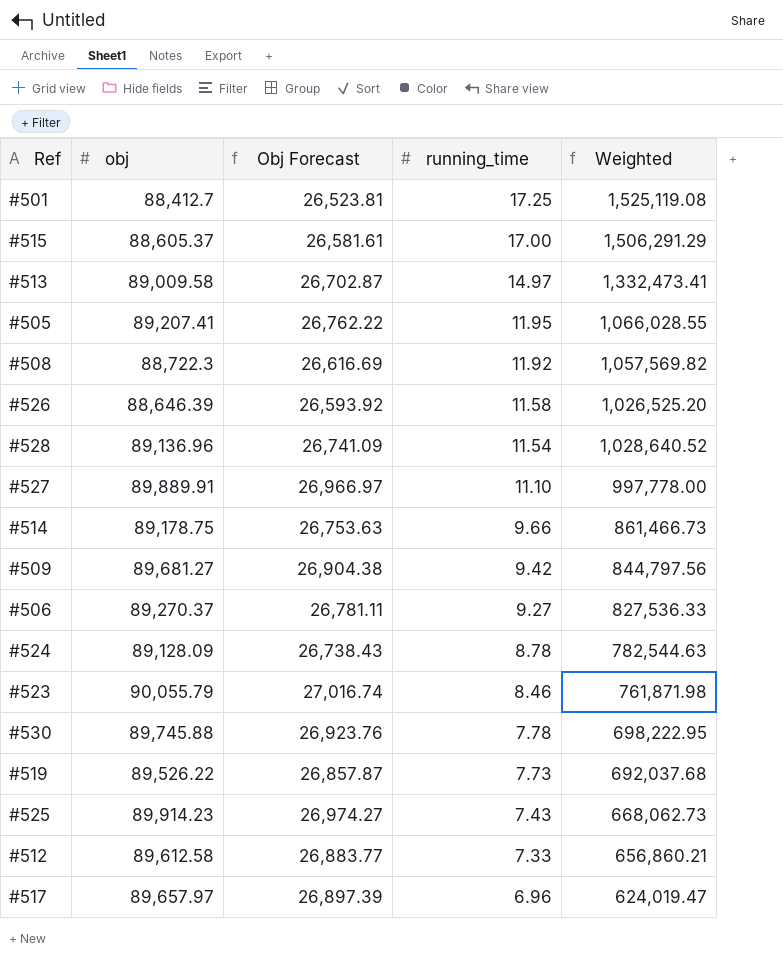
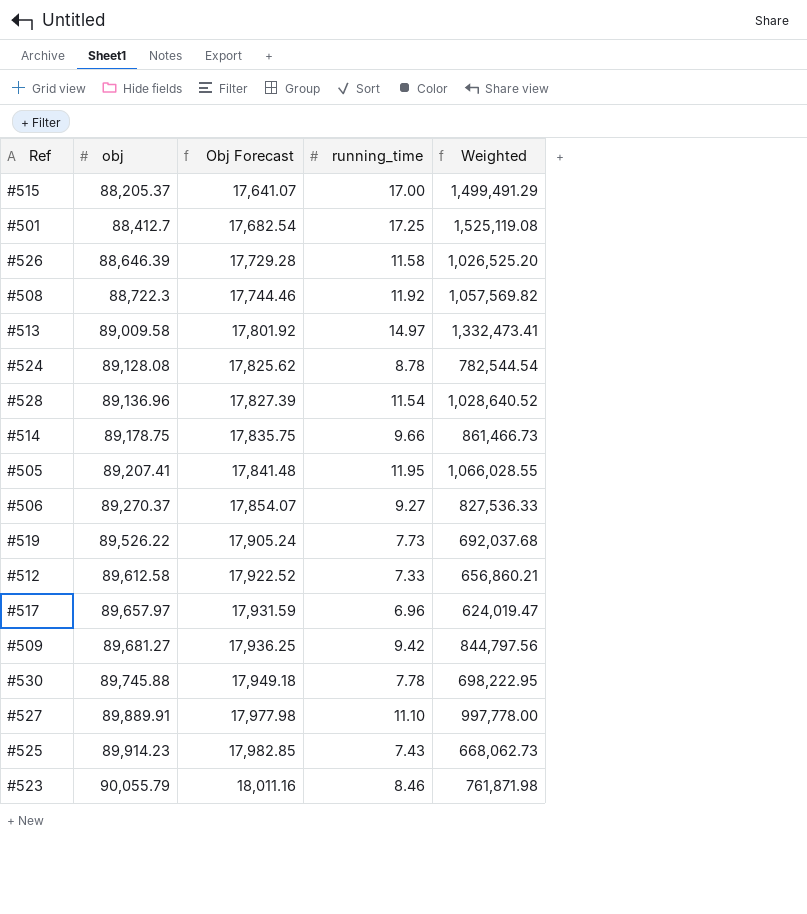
row order: running_time descending -> obj ascending
column Obj Forecast | formula: [obj] * 0.3 -> [obj] * 0.2
#515 | obj: 88,605.37 -> 88,205.37
#515 | Weighted: 1,506,291.29 -> 1,499,491.29
#524 | obj: 89,128.09 -> 89,128.08
#524 | Weighted: 782,544.63 -> 782,544.54

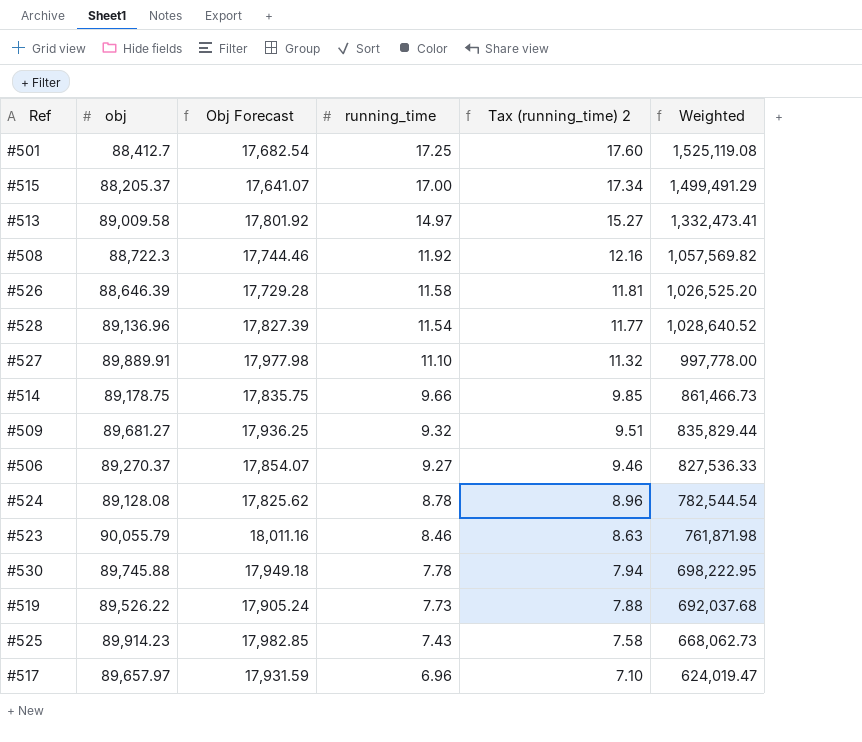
row order: obj ascending -> running_time descending
column Tax (running_time) 2 | formula: none -> [running_time] * 1.02
row #505: 89,207.41 | 17,841.48 | 11.95 | 1,066,028.55 -> none
row #512: 89,612.58 | 17,922.52 | 7.33 | 656,860.21 -> none
#509 | running_time: 9.42 -> 9.32
#509 | Weighted: 844,797.56 -> 835,829.44

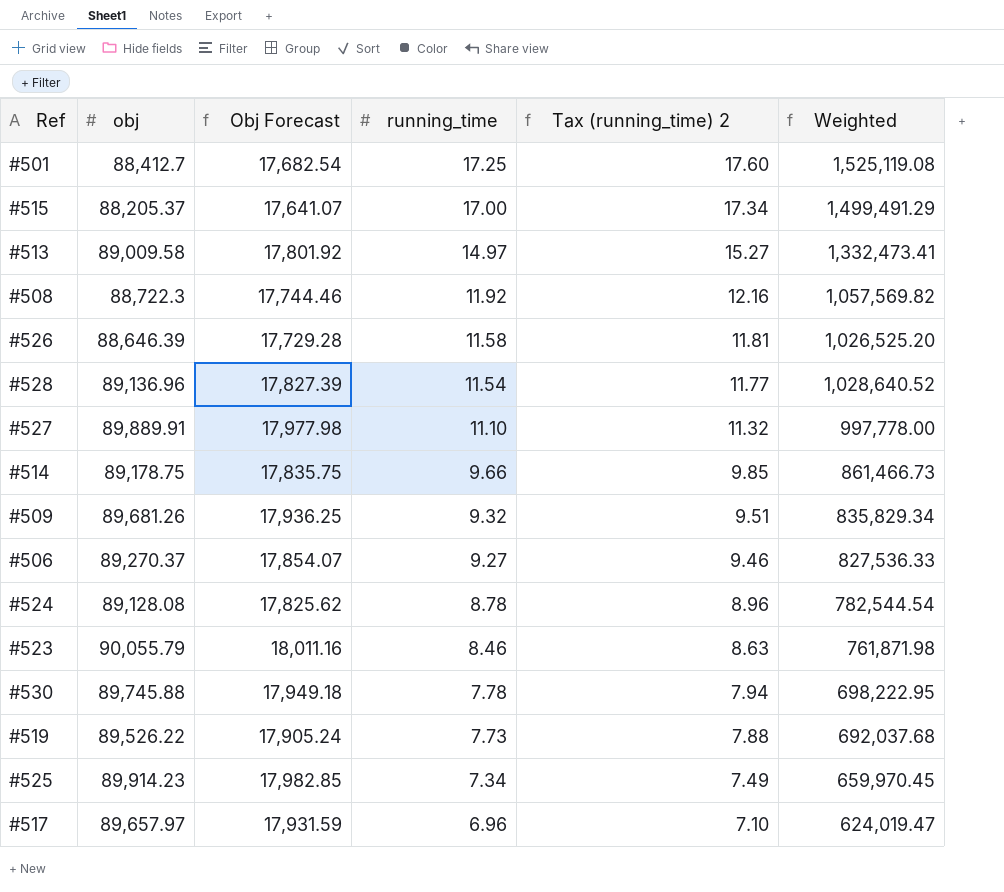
#509 | obj: 89,681.27 -> 89,681.26
#509 | Weighted: 835,829.44 -> 835,829.34
#525 | running_time: 7.43 -> 7.34
#525 | Tax (running_time) 2: 7.58 -> 7.49
#525 | Weighted: 668,062.73 -> 659,970.45

